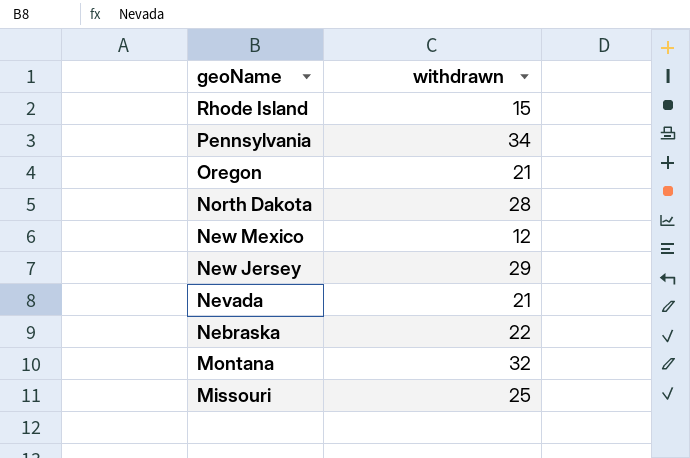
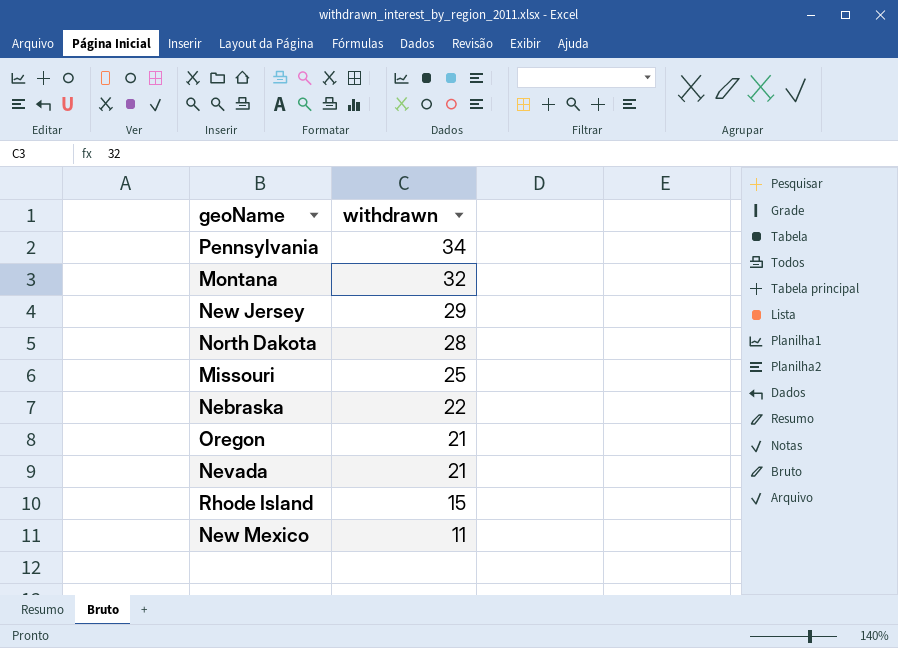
row order: geoName descending -> withdrawn descending
New Mexico | withdrawn: 12 -> 11

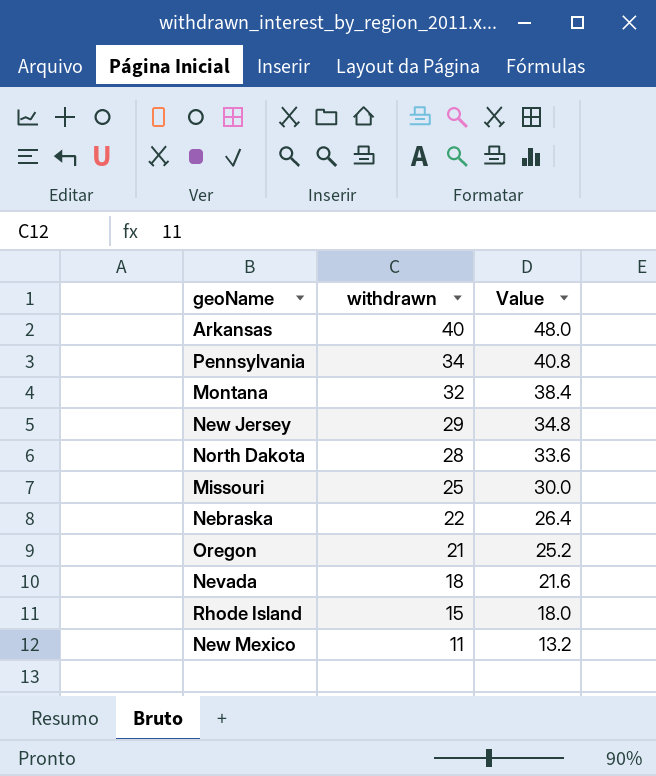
column Value | formula: none -> [withdrawn] * 1.2
row Arkansas: none -> 40 | 48.0
Nevada | withdrawn: 21 -> 18

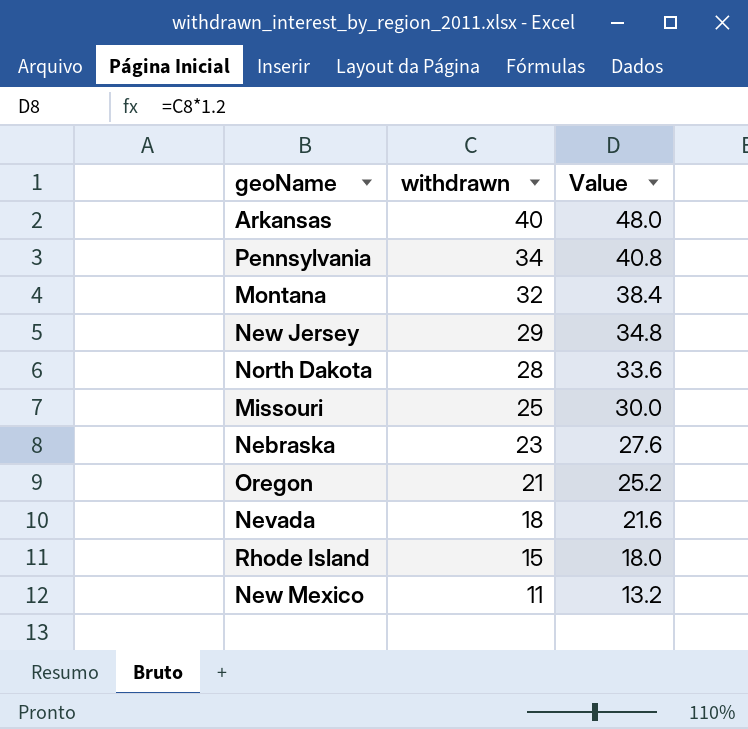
Nebraska | withdrawn: 22 -> 23
Nebraska | Value: 26.4 -> 27.6

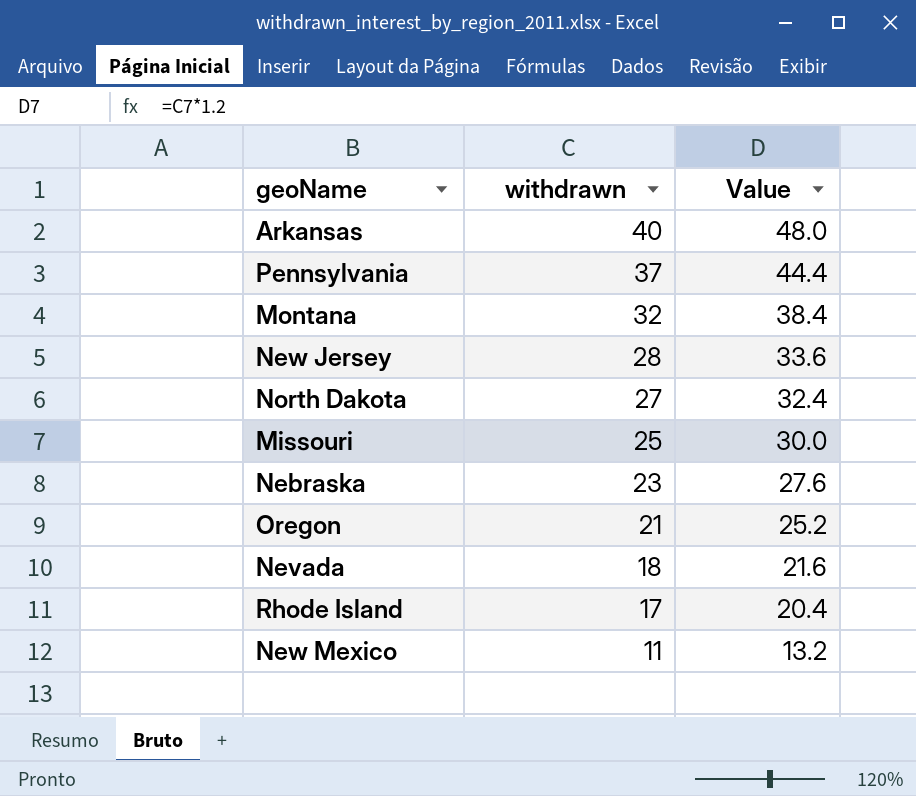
Pennsylvania | withdrawn: 34 -> 37
Pennsylvania | Value: 40.8 -> 44.4
New Jersey | withdrawn: 29 -> 28
New Jersey | Value: 34.8 -> 33.6
North Dakota | withdrawn: 28 -> 27
North Dakota | Value: 33.6 -> 32.4
Rhode Island | withdrawn: 15 -> 17
Rhode Island | Value: 18.0 -> 20.4

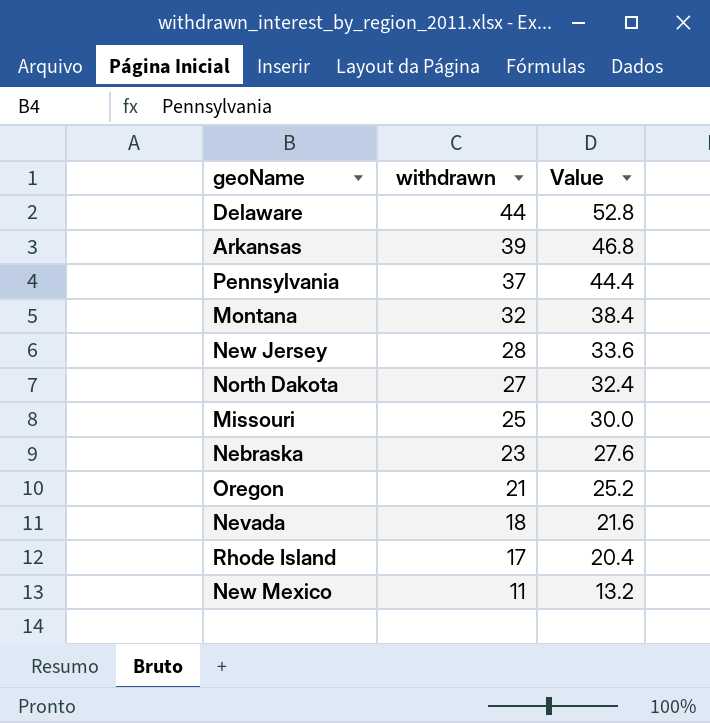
row Delaware: none -> 44 | 52.8
Arkansas | withdrawn: 40 -> 39
Arkansas | Value: 48.0 -> 46.8

